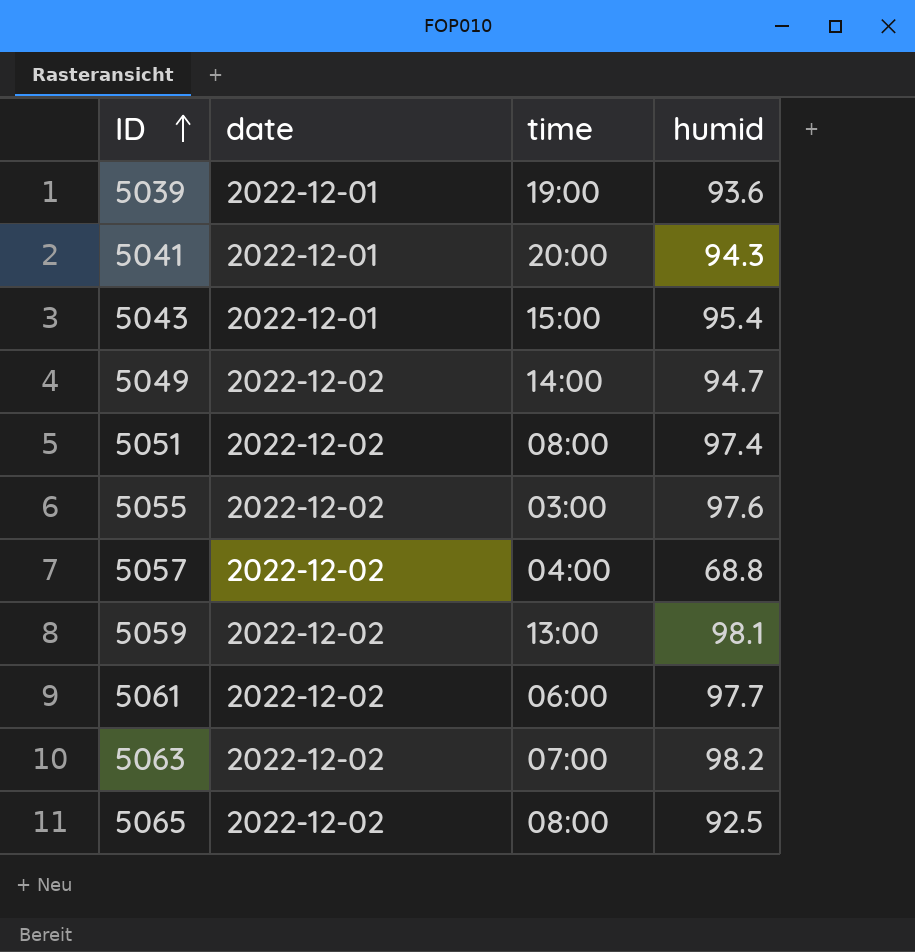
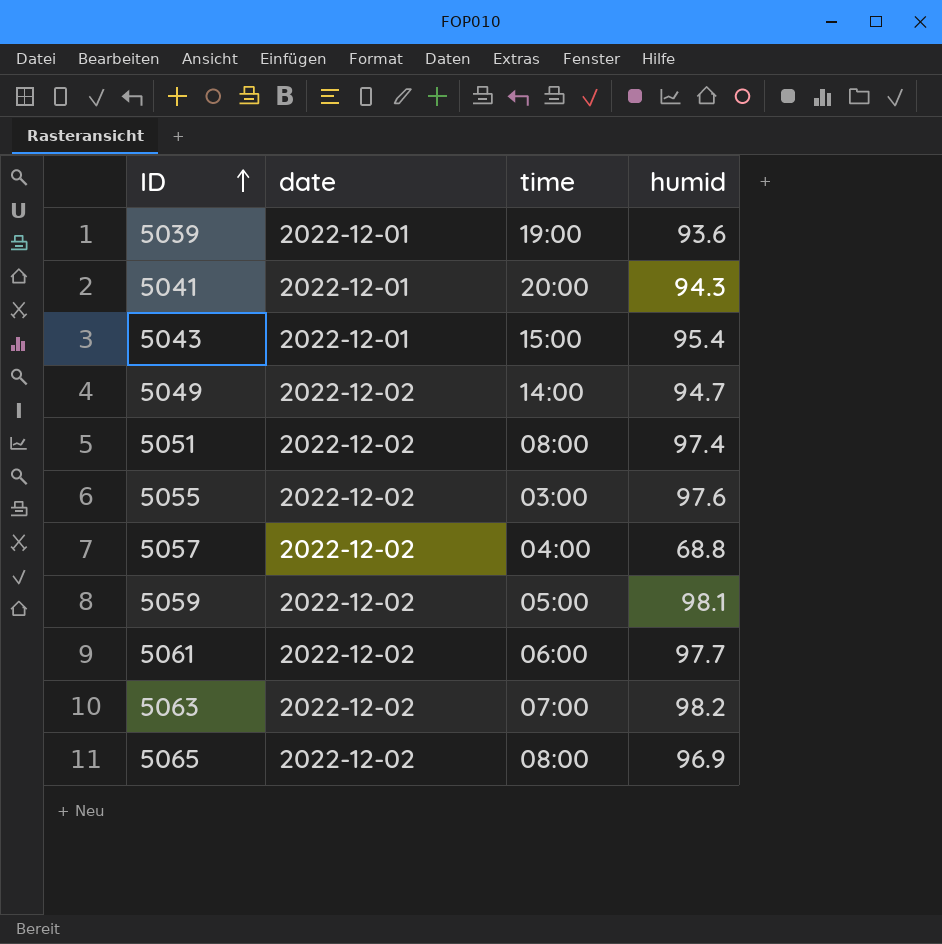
5059 | time: 13:00 -> 05:00
5065 | humid: 92.5 -> 96.9

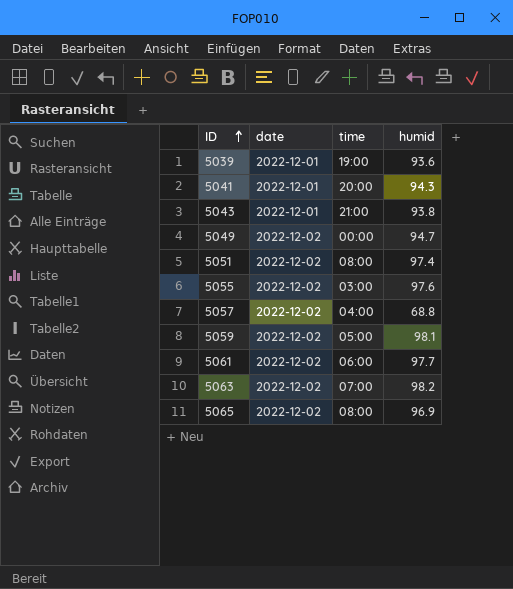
5043 | time: 15:00 -> 21:00
5043 | humid: 95.4 -> 93.8
5049 | time: 14:00 -> 00:00

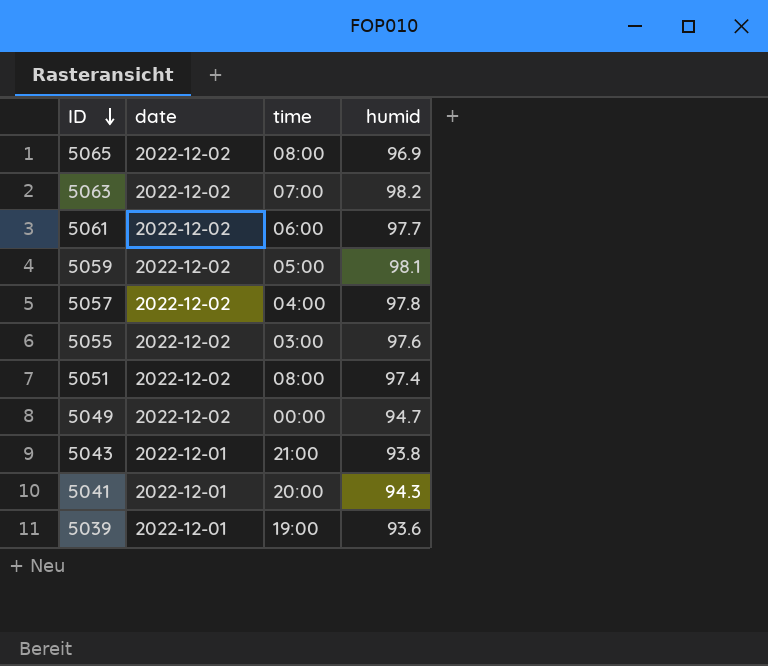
row order: ID ascending -> ID descending
5057 | humid: 68.8 -> 97.8

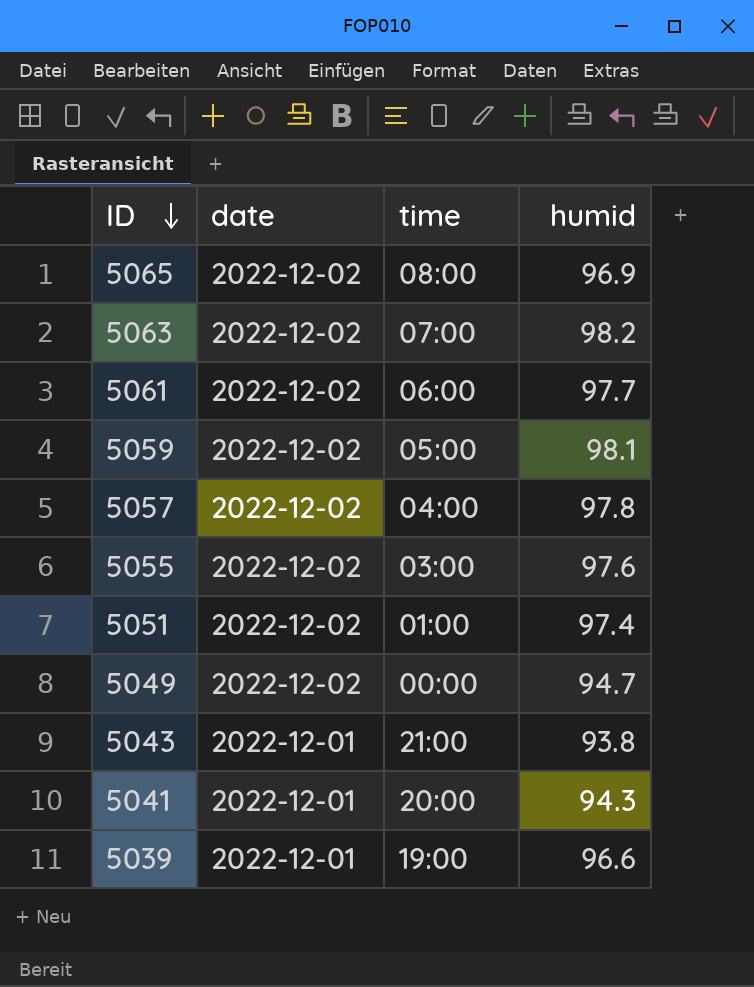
5051 | time: 08:00 -> 01:00
5039 | humid: 93.6 -> 96.6

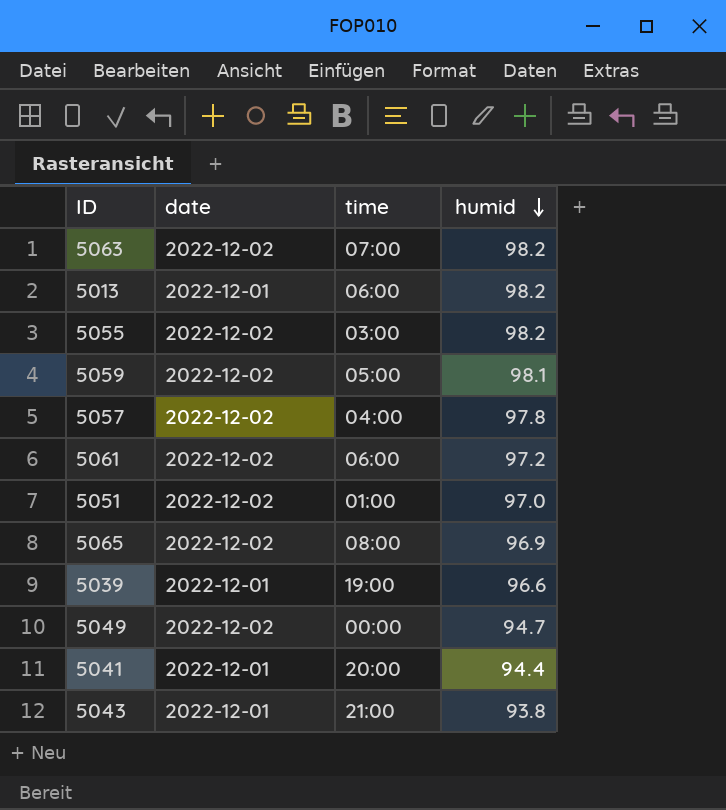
row order: ID descending -> humid descending
row 5013: none -> 2022-12-01 | 06:00 | 98.2
5055 | humid: 97.6 -> 98.2
5061 | humid: 97.7 -> 97.2
5051 | humid: 97.4 -> 97.0
5041 | humid: 94.3 -> 94.4

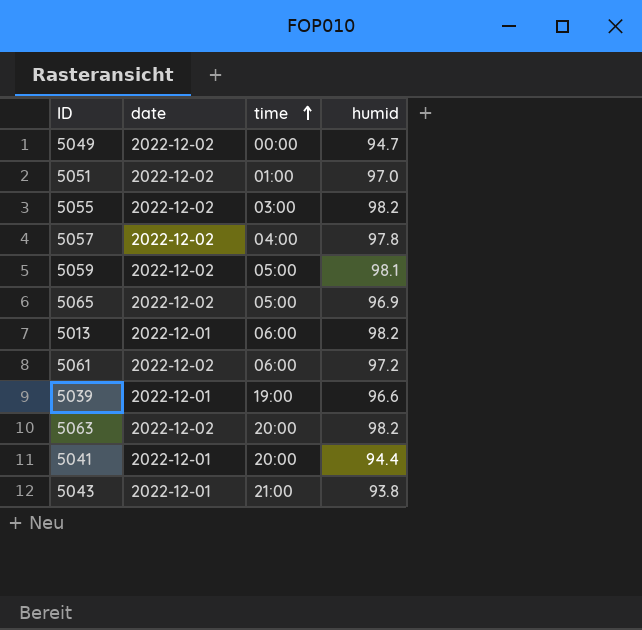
row order: humid descending -> time ascending
5065 | time: 08:00 -> 05:00
5063 | time: 07:00 -> 20:00

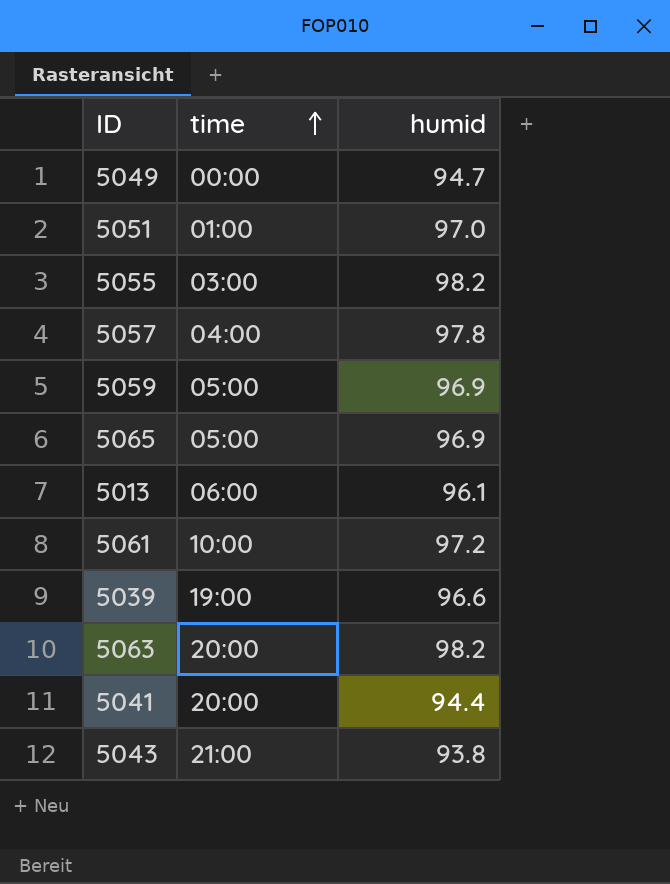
column date | position: 2 -> none
5059 | humid: 98.1 -> 96.9
5013 | humid: 98.2 -> 96.1
5061 | time: 06:00 -> 10:00

